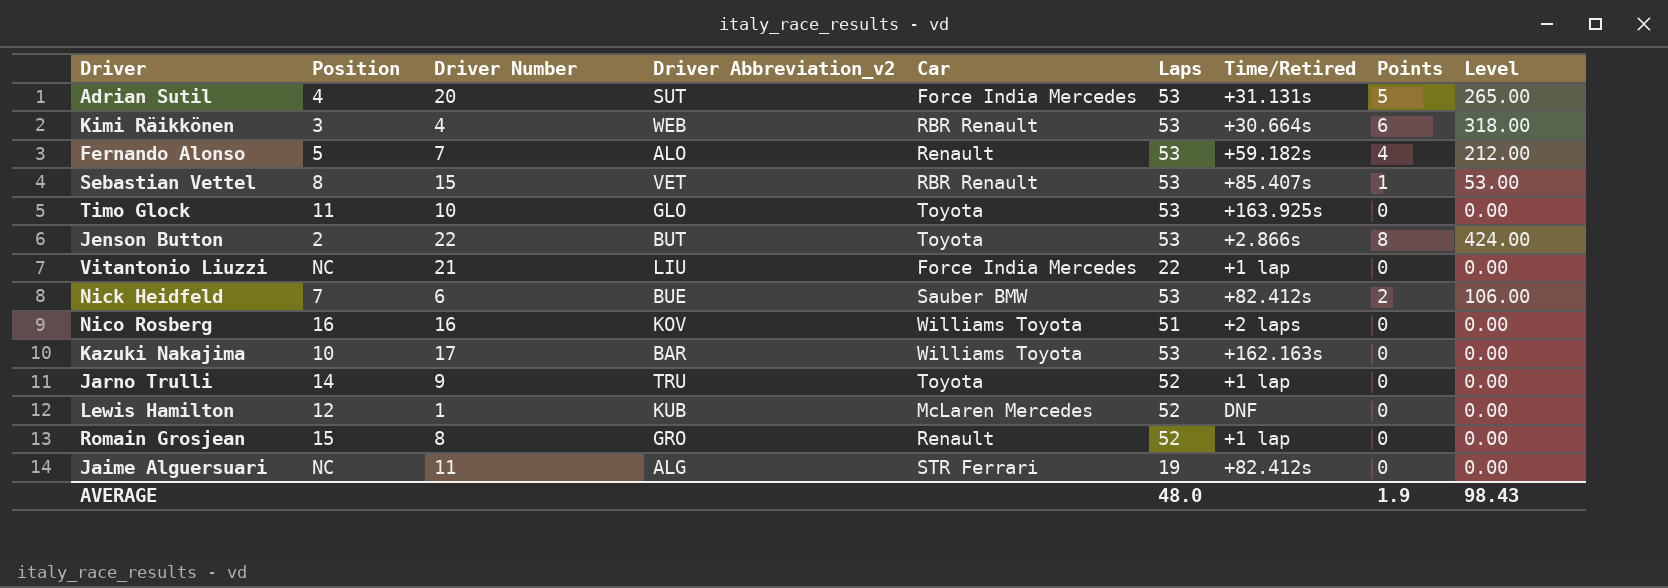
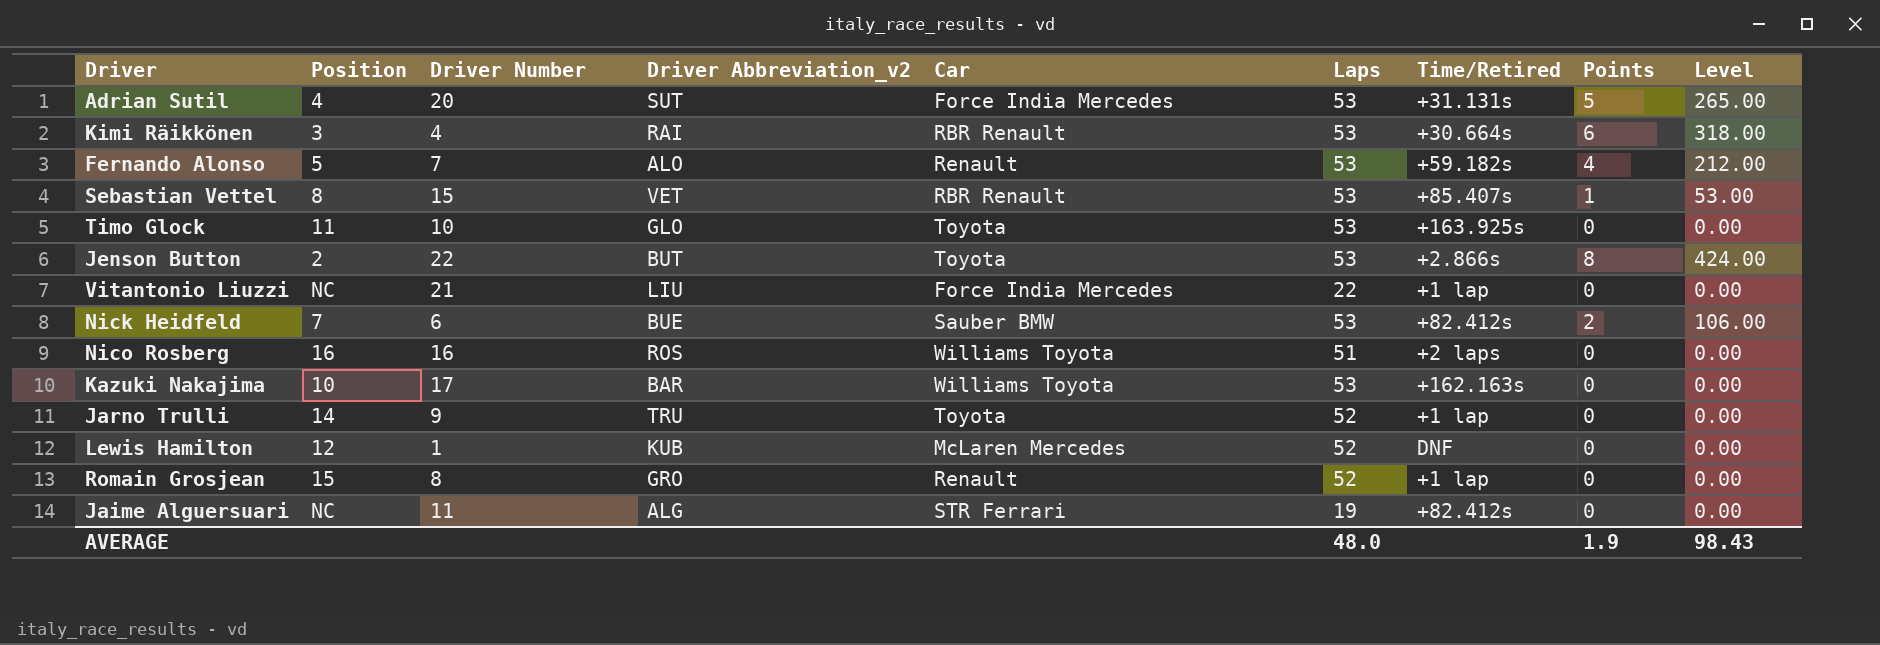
Kimi Räikkönen | Driver Abbreviation_v2: WEB -> RAI
Nico Rosberg | Driver Abbreviation_v2: KOV -> ROS

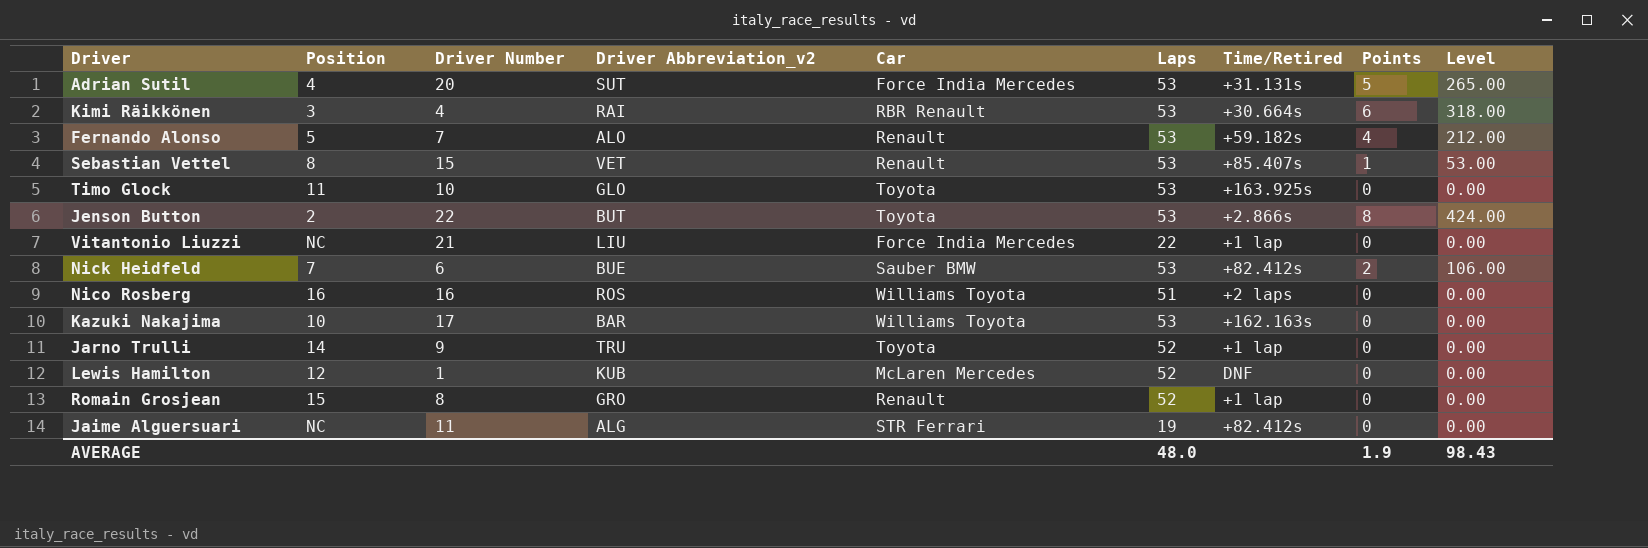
Sebastian Vettel | Car: RBR Renault -> Renault

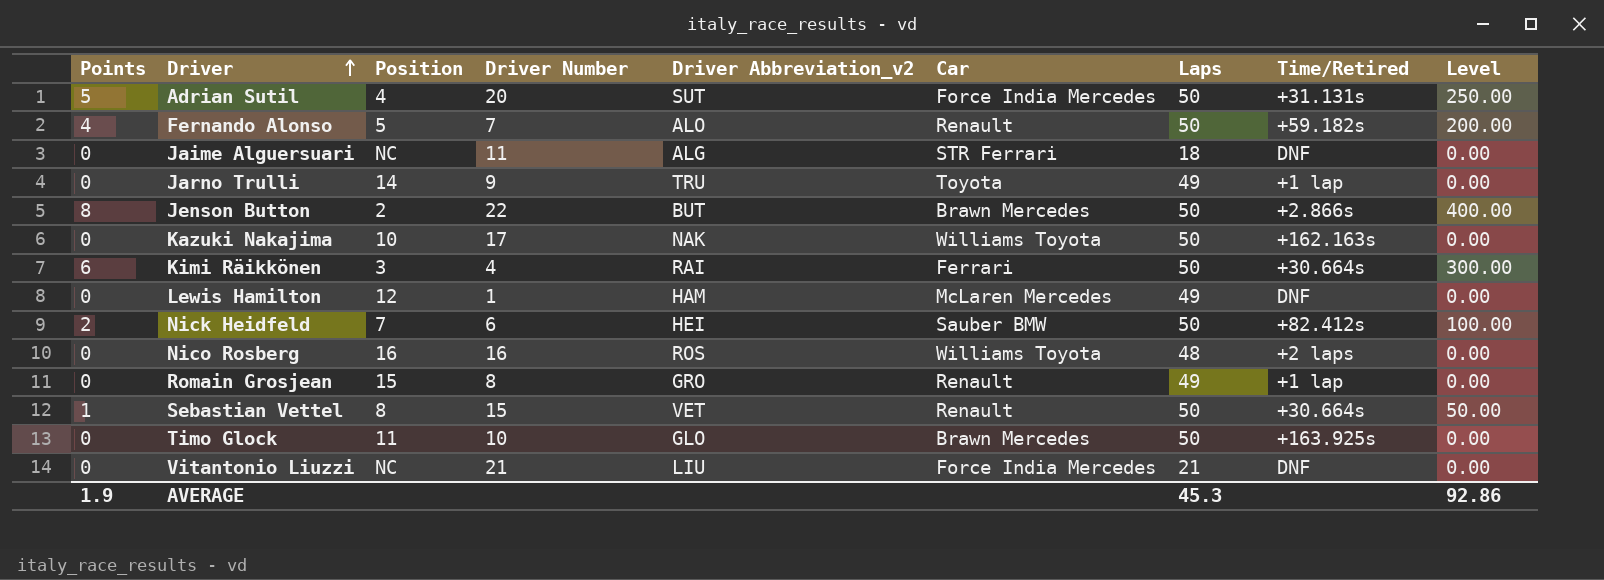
row order: none -> Driver ascending
column Points | position: 8 -> 1
Adrian Sutil | Laps: 53 -> 50
Adrian Sutil | Level: 265.00 -> 250.00
Fernando Alonso | Laps: 53 -> 50
Fernando Alonso | Level: 212.00 -> 200.00
Jaime Alguersuari | Laps: 19 -> 18
Jaime Alguersuari | Time/Retired: +82.412s -> DNF
Jarno Trulli | Laps: 52 -> 49
Jenson Button | Car: Toyota -> Brawn Mercedes
Jenson Button | Laps: 53 -> 50
Jenson Button | Level: 424.00 -> 400.00
Kazuki Nakajima | Driver Abbreviation_v2: BAR -> NAK
Kazuki Nakajima | Laps: 53 -> 50
Kimi Räikkönen | Car: RBR Renault -> Ferrari
Kimi Räikkönen | Laps: 53 -> 50
Kimi Räikkönen | Level: 318.00 -> 300.00
Lewis Hamilton | Driver Abbreviation_v2: KUB -> HAM
Lewis Hamilton | Laps: 52 -> 49
Nick Heidfeld | Driver Abbreviation_v2: BUE -> HEI
Nick Heidfeld | Laps: 53 -> 50
Nick Heidfeld | Level: 106.00 -> 100.00
Nico Rosberg | Laps: 51 -> 48
Romain Grosjean | Laps: 52 -> 49
Sebastian Vettel | Laps: 53 -> 50
Sebastian Vettel | Time/Retired: +85.407s -> +30.664s
Sebastian Vettel | Level: 53.00 -> 50.00
Timo Glock | Car: Toyota -> Brawn Mercedes
Timo Glock | Laps: 53 -> 50
Vitantonio Liuzzi | Laps: 22 -> 21
Vitantonio Liuzzi | Time/Retired: +1 lap -> DNF
AVERAGE | Laps: 48.0 -> 45.3
AVERAGE | Level: 98.43 -> 92.86

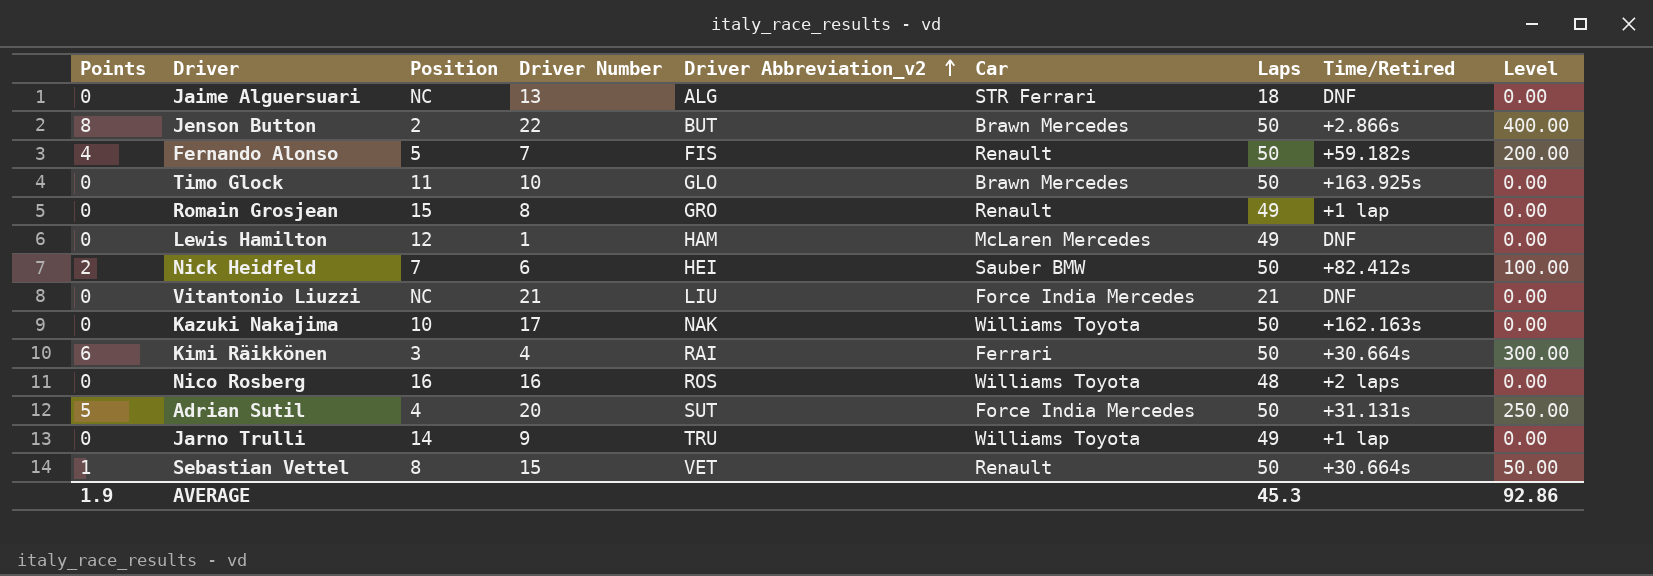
row order: Driver ascending -> Driver Abbreviation_v2 ascending
Jaime Alguersuari | Driver Number: 11 -> 13
Fernando Alonso | Driver Abbreviation_v2: ALO -> FIS
Jarno Trulli | Car: Toyota -> Williams Toyota

